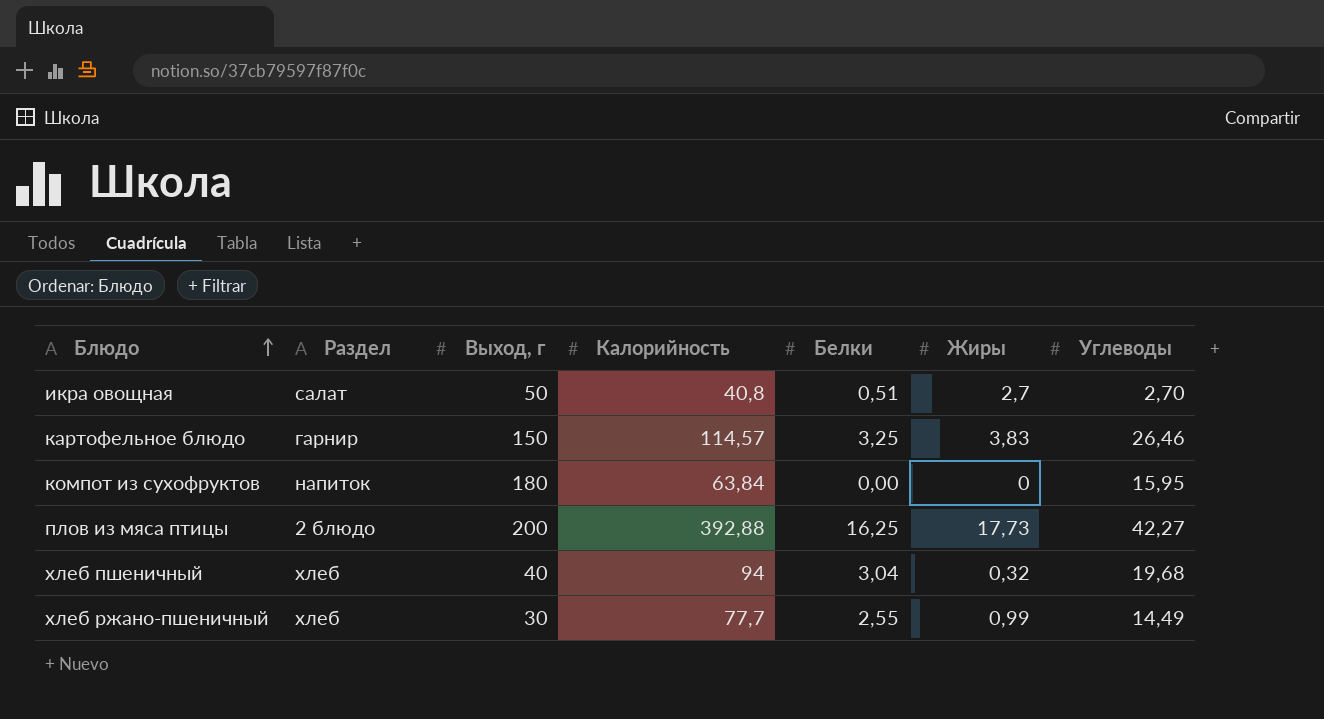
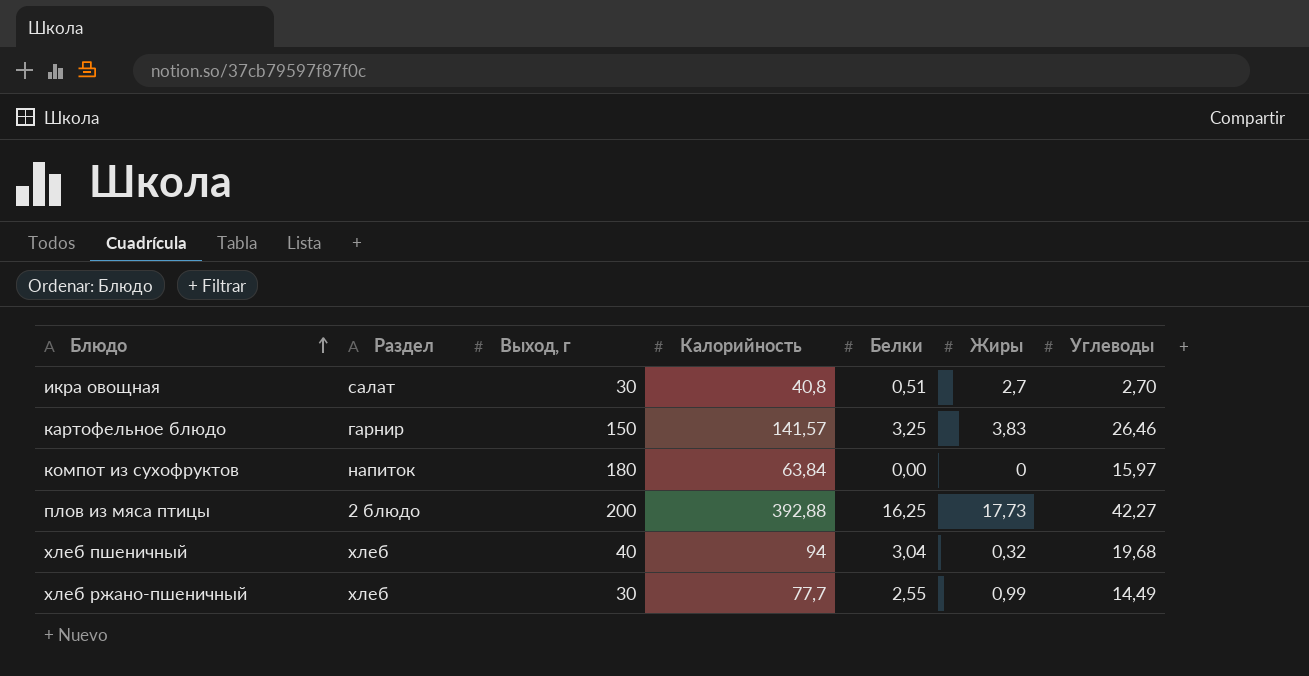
икра овощная | Выход, г: 50 -> 30
картофельное блюдо | Калорийность: 114,57 -> 141,57
компот из сухофруктов | Углеводы: 15,95 -> 15,97

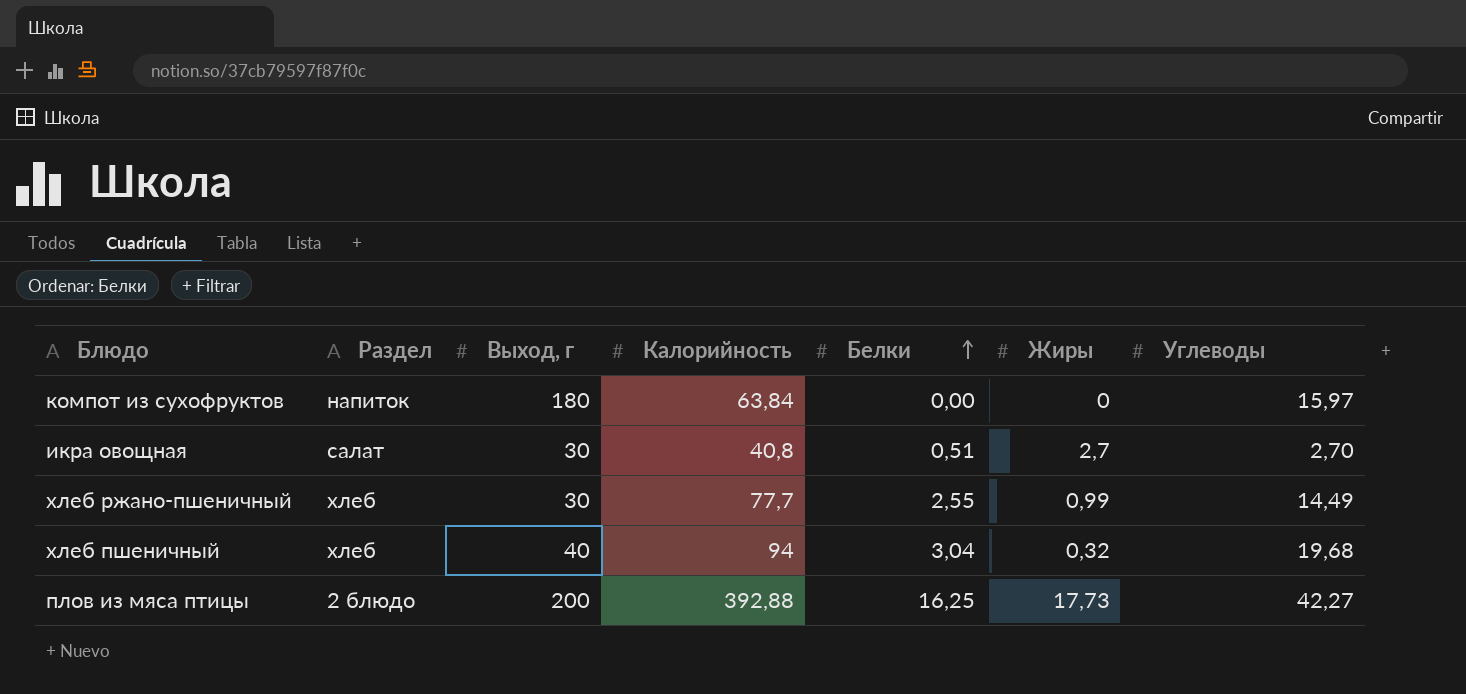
row order: Блюдо ascending -> Белки ascending
row картофельное блюдо: гарнир | 150 | 141,57 | 3,25 | 3,83 | 26,46 -> none

